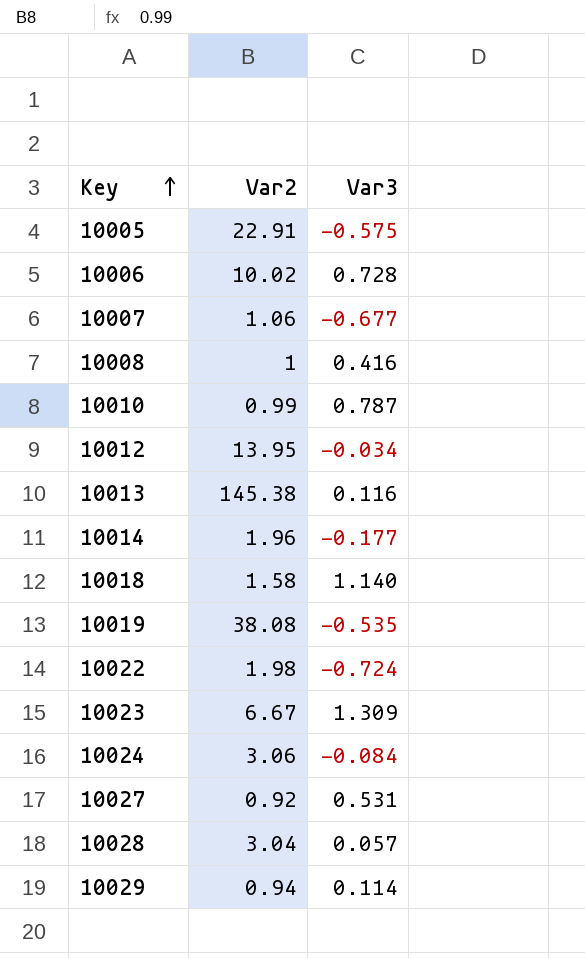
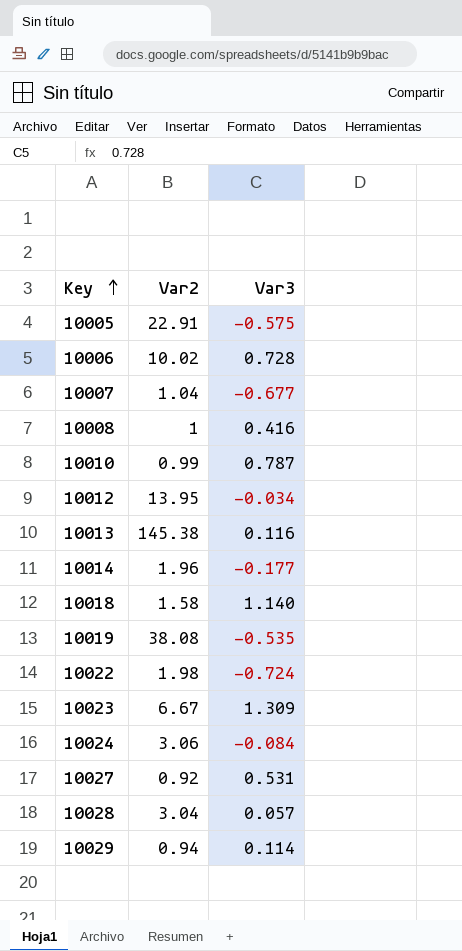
10007 | Var2: 1.06 -> 1.04

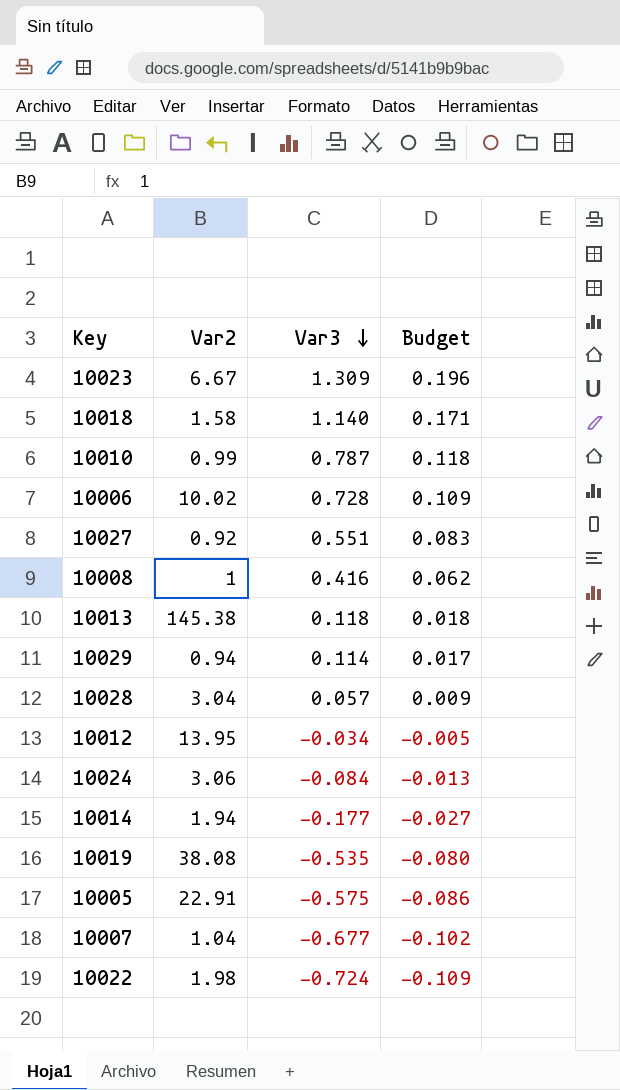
row order: Key ascending -> Var3 descending
column Budget | formula: none -> [Var3] * 0.15
10027 | Var3: 0.531 -> 0.551
10013 | Var3: 0.116 -> 0.118
10014 | Var2: 1.96 -> 1.94

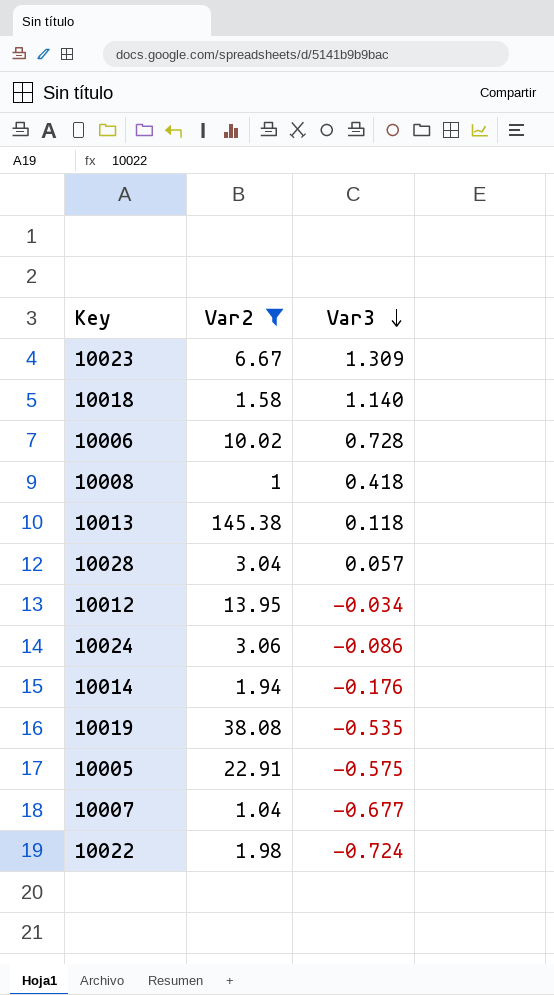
filter: none -> Var2 >= 1
column Budget | formula: [Var3] * 0.15 -> none
10008 | Var3: 0.416 -> 0.418
10024 | Var3: -0.084 -> -0.086
10014 | Var3: -0.177 -> -0.176

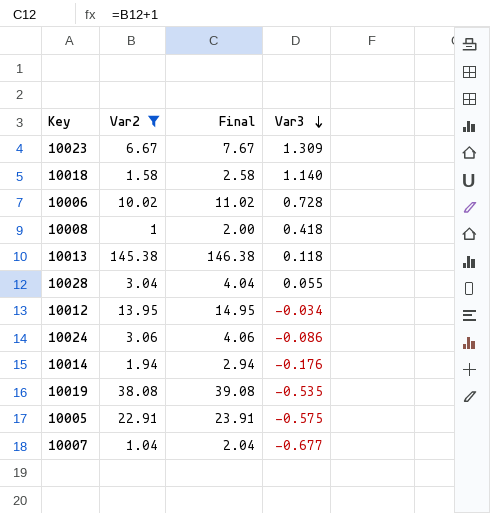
column Final | formula: none -> [Var2] + 1
row 10022: 1.98 | -0.724 -> none
10028 | Var3: 0.057 -> 0.055

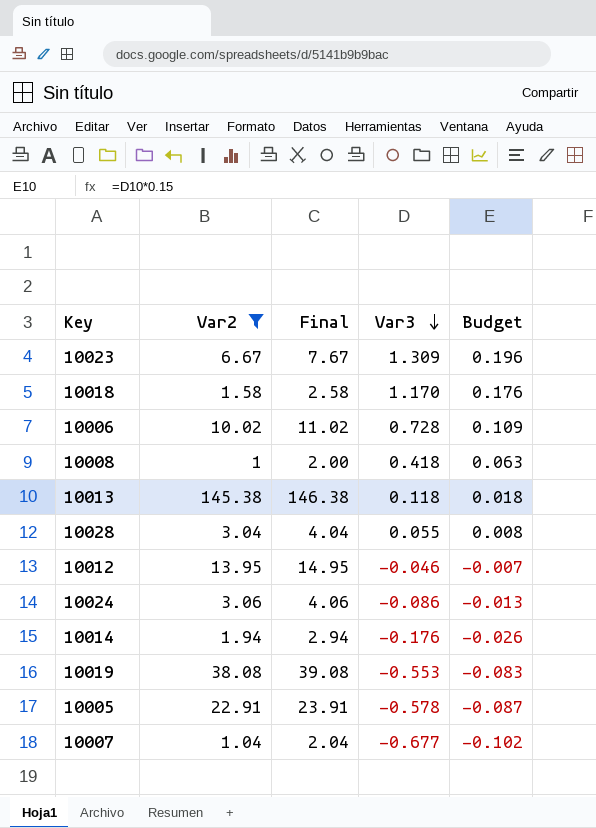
column Budget | formula: none -> [Var3] * 0.15
10018 | Var3: 1.140 -> 1.170
10012 | Var3: -0.034 -> -0.046
10019 | Var3: -0.535 -> -0.553
10005 | Var3: -0.575 -> -0.578

